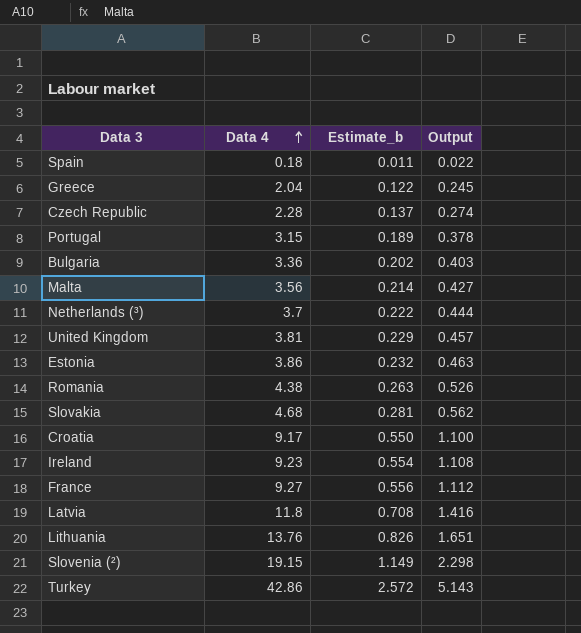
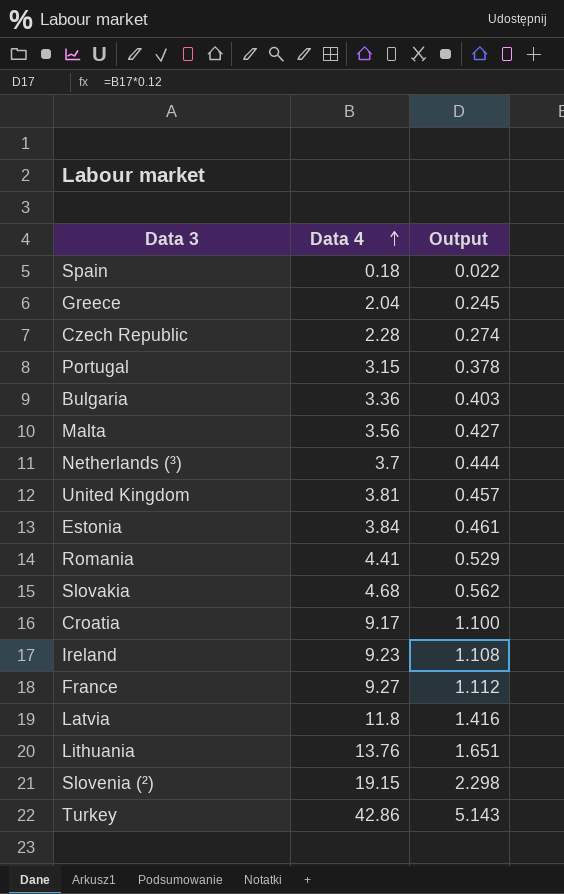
column Estimate_b | formula: [Data 4] * 0.06 -> none
Estonia | Data 4: 3.86 -> 3.84
Estonia | Output: 0.463 -> 0.461
Romania | Data 4: 4.38 -> 4.41
Romania | Output: 0.526 -> 0.529

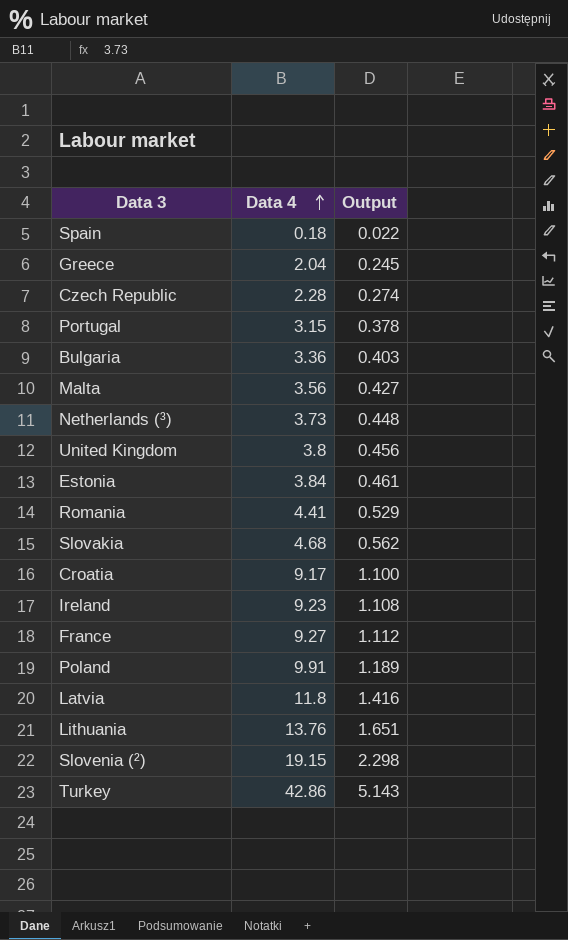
Netherlands (³) | Data 4: 3.7 -> 3.73
Netherlands (³) | Output: 0.444 -> 0.448
United Kingdom | Data 4: 3.81 -> 3.8
United Kingdom | Output: 0.457 -> 0.456
row Poland: none -> 9.91 | 1.189

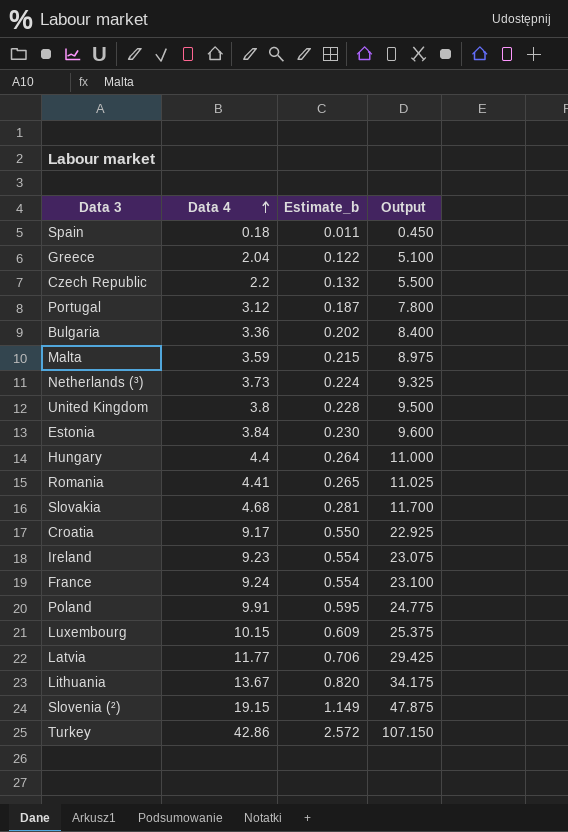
column Estimate_b | formula: none -> [Data 4] * 0.06
column Output | formula: [Data 4] * 0.12 -> [Data 4] * 2.5
Czech Republic | Data 4: 2.28 -> 2.2
Portugal | Data 4: 3.15 -> 3.12
Malta | Data 4: 3.56 -> 3.59
row Hungary: none -> 4.4 | 0.264 | 11.000
France | Data 4: 9.27 -> 9.24
row Luxembourg: none -> 10.15 | 0.609 | 25.375
Latvia | Data 4: 11.8 -> 11.77
Lithuania | Data 4: 13.76 -> 13.67

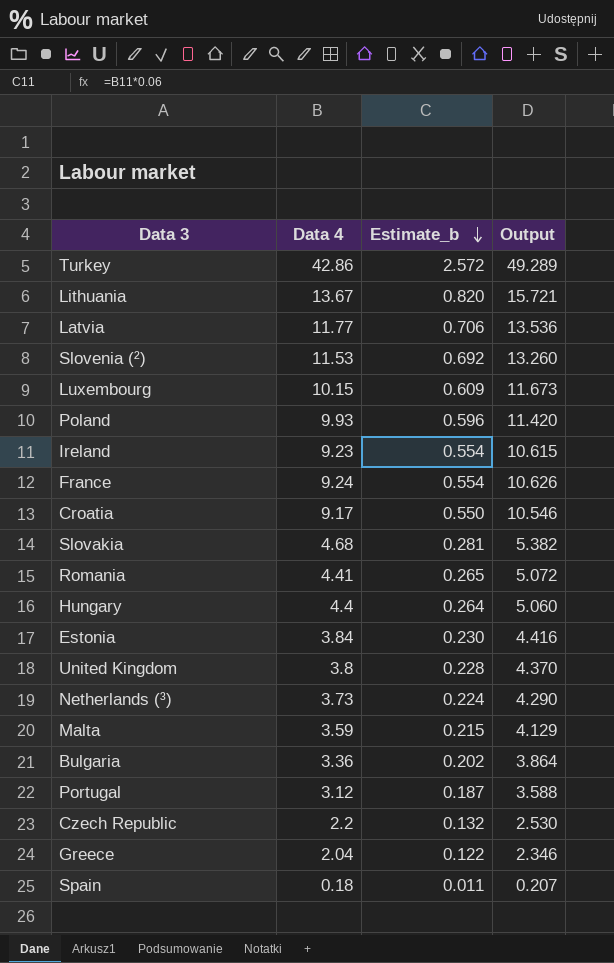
row order: Data 4 ascending -> Estimate_b descending
column Output | formula: [Data 4] * 2.5 -> [Data 4] * 1.15
Slovenia (²) | Data 4: 19.15 -> 11.53
Slovenia (²) | Estimate_b: 1.149 -> 0.692
Poland | Data 4: 9.91 -> 9.93
Poland | Estimate_b: 0.595 -> 0.596

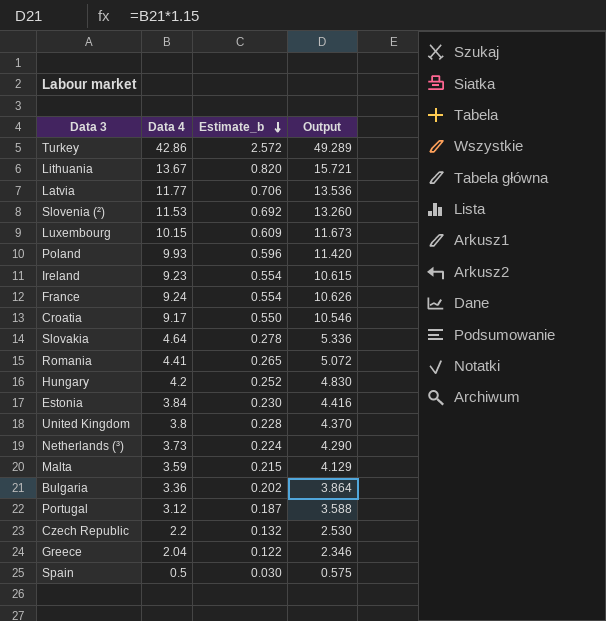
Slovakia | Data 4: 4.68 -> 4.64
Slovakia | Estimate_b: 0.281 -> 0.278
Slovakia | Output: 5.382 -> 5.336
Hungary | Data 4: 4.4 -> 4.2
Hungary | Estimate_b: 0.264 -> 0.252
Hungary | Output: 5.060 -> 4.830
Spain | Data 4: 0.18 -> 0.5
Spain | Estimate_b: 0.011 -> 0.030
Spain | Output: 0.207 -> 0.575

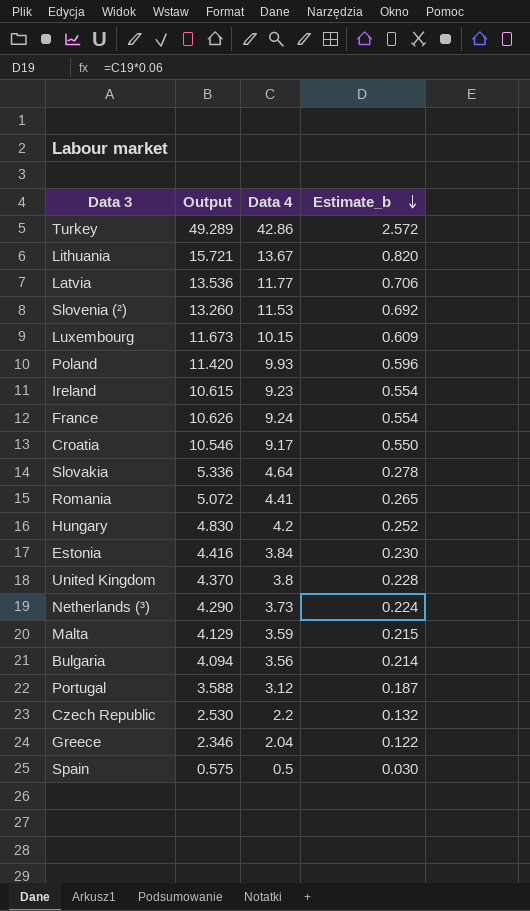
column Output | position: 4 -> 2
Bulgaria | Output: 3.864 -> 4.094
Bulgaria | Data 4: 3.36 -> 3.56
Bulgaria | Estimate_b: 0.202 -> 0.214

